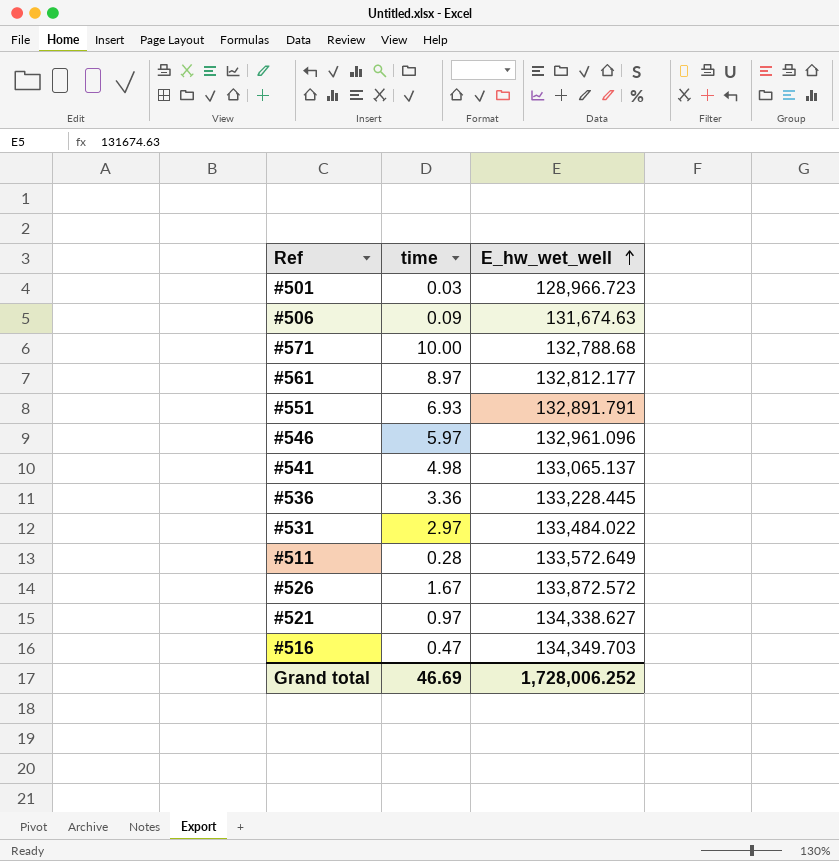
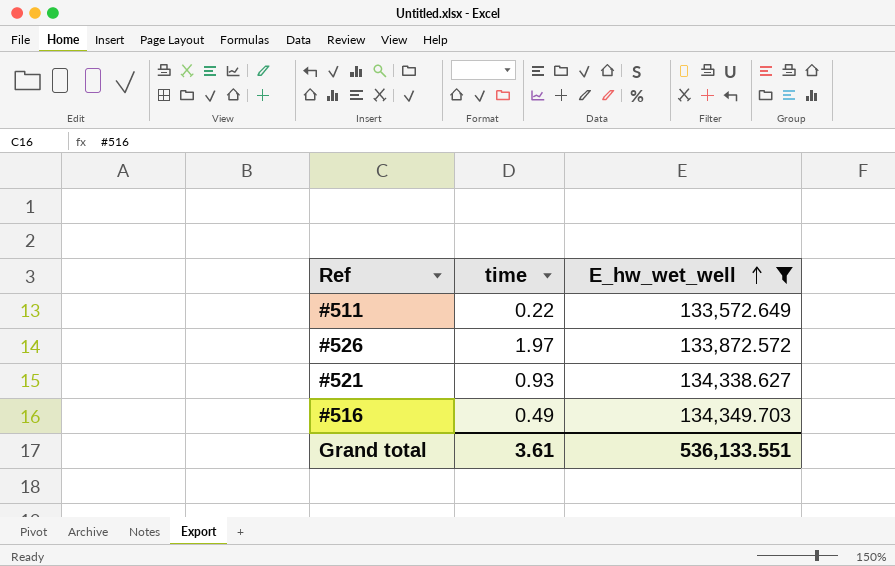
filter: none -> E_hw_wet_well >= 133,572.649
#511 | time: 0.28 -> 0.22
#526 | time: 1.67 -> 1.97
#521 | time: 0.97 -> 0.93
#516 | time: 0.47 -> 0.49
Grand total | time: 46.69 -> 3.61
Grand total | E_hw_wet_well: 1,728,006.252 -> 536,133.551

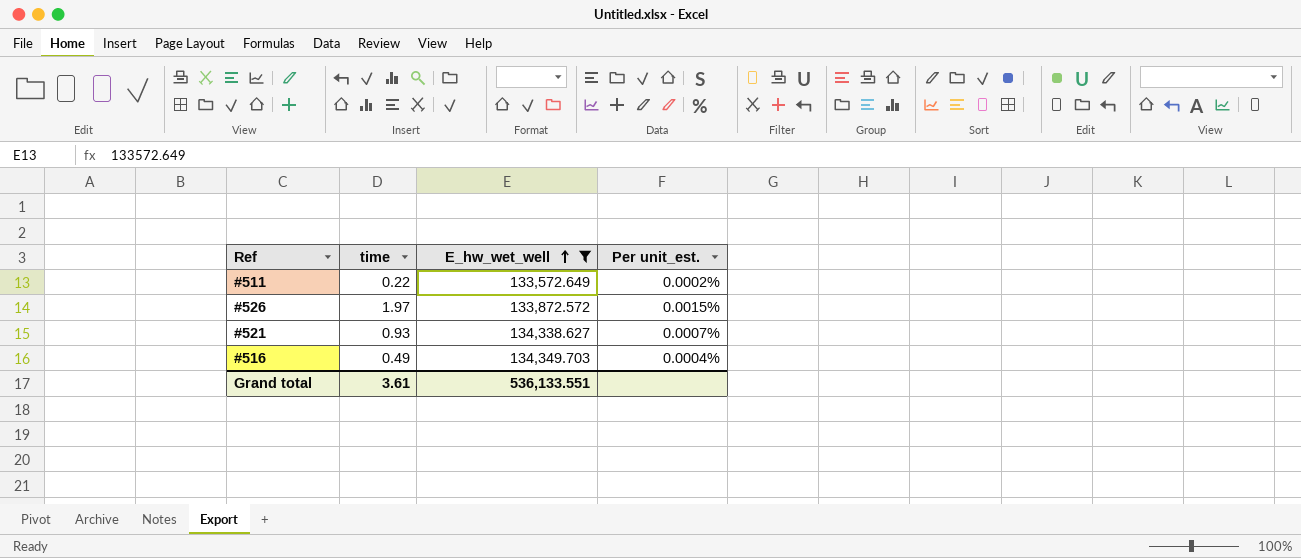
column Per unit_est. | formula: none -> [time] / [E_hw_wet_well]

